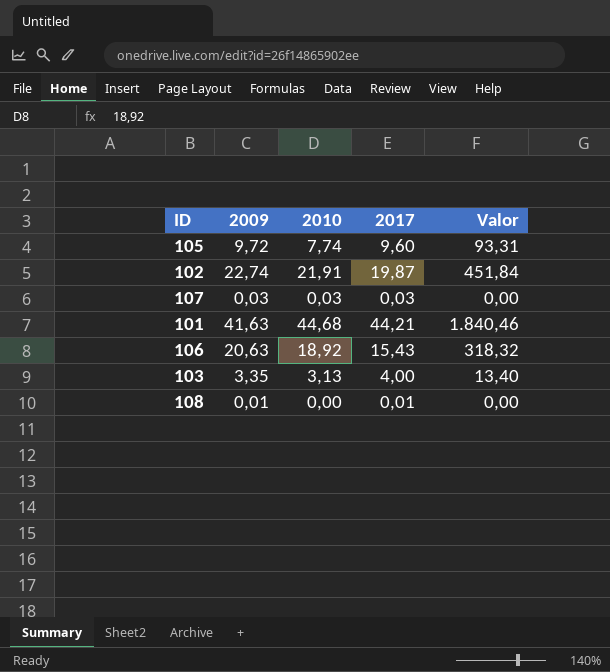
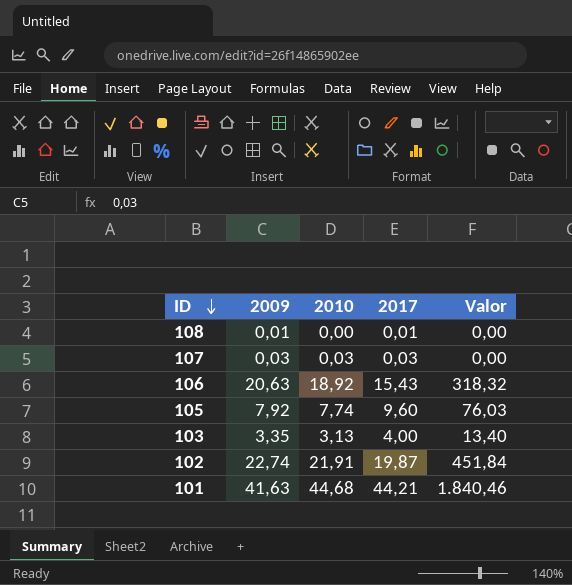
row order: none -> ID descending
105 | 2009: 9,72 -> 7,92
105 | Valor: 93,31 -> 76,03

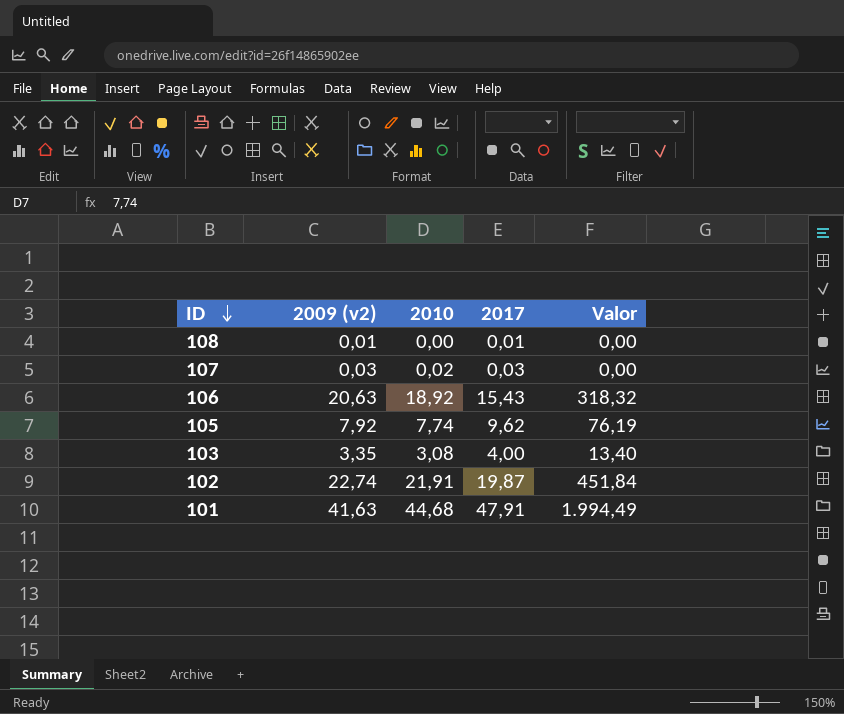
column name: 2009 -> 2009 (v2)
107 | 2010: 0,03 -> 0,02
105 | 2017: 9,60 -> 9,62
105 | Valor: 76,03 -> 76,19
103 | 2010: 3,13 -> 3,08
101 | 2017: 44,21 -> 47,91
101 | Valor: 1.840,46 -> 1.994,49

